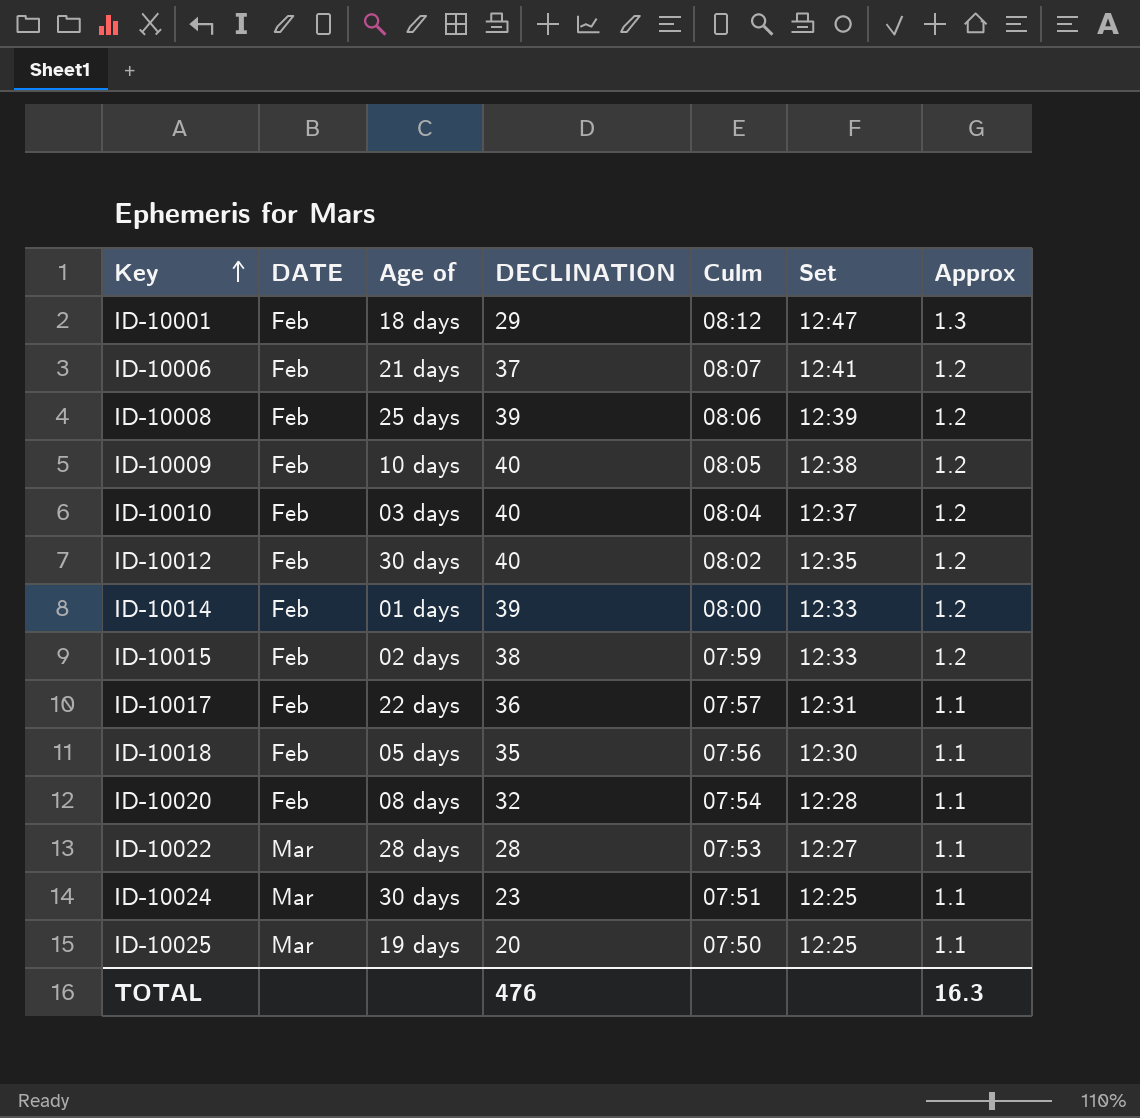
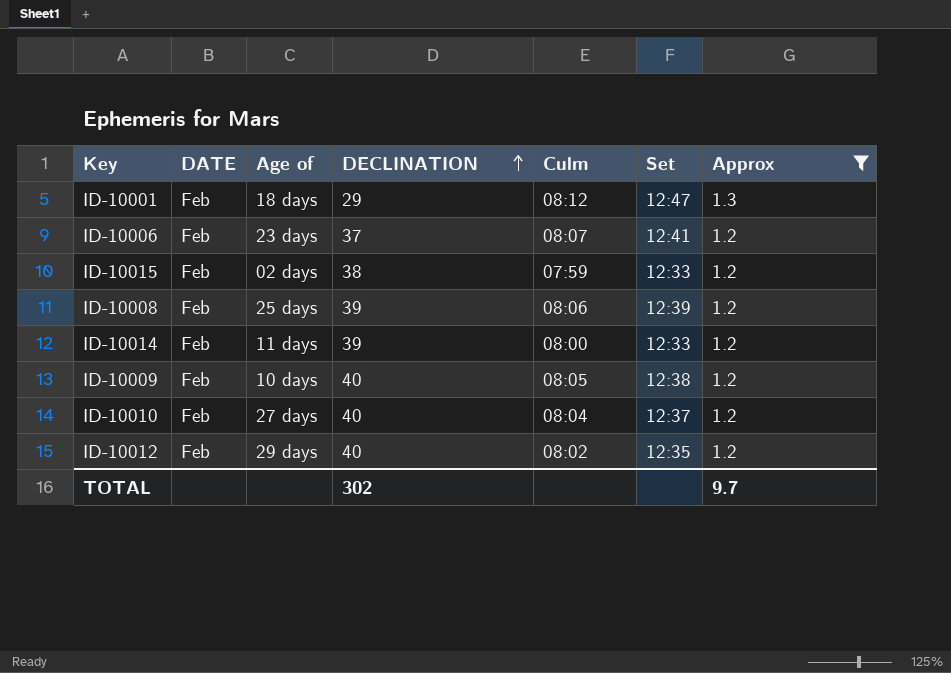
filter: none -> Approx != 1.1
row order: Key ascending -> DECLINATION ascending
ID-10006 | Age of: 21 days -> 23 days
ID-10014 | Age of: 01 days -> 11 days
ID-10010 | Age of: 03 days -> 27 days
ID-10012 | Age of: 30 days -> 29 days
TOTAL | DECLINATION: 476 -> 302
TOTAL | Approx: 16.3 -> 9.7

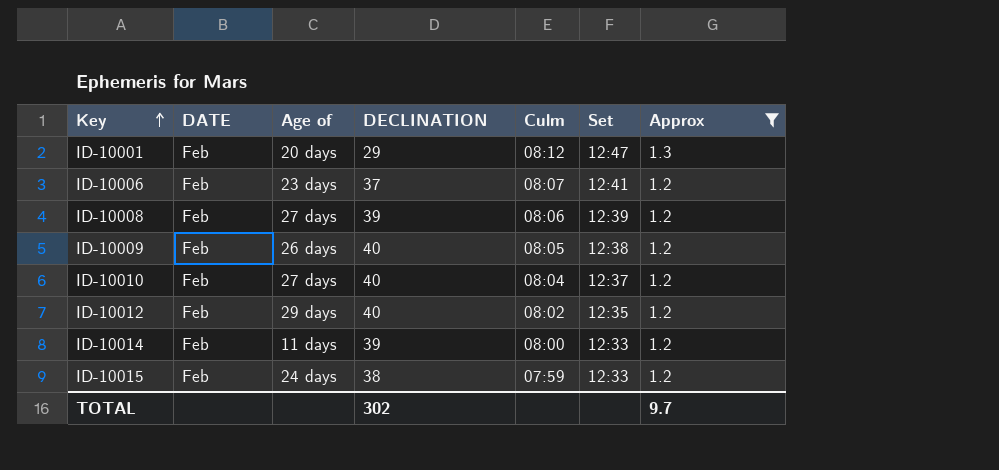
row order: DECLINATION ascending -> Key ascending
ID-10001 | Age of: 18 days -> 20 days
ID-10008 | Age of: 25 days -> 27 days
ID-10009 | Age of: 10 days -> 26 days
ID-10015 | Age of: 02 days -> 24 days

